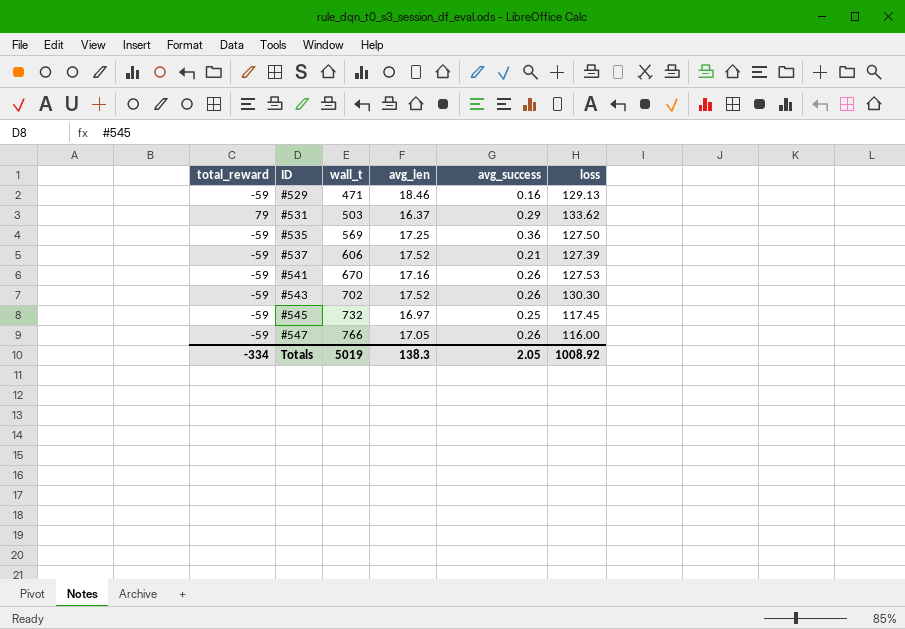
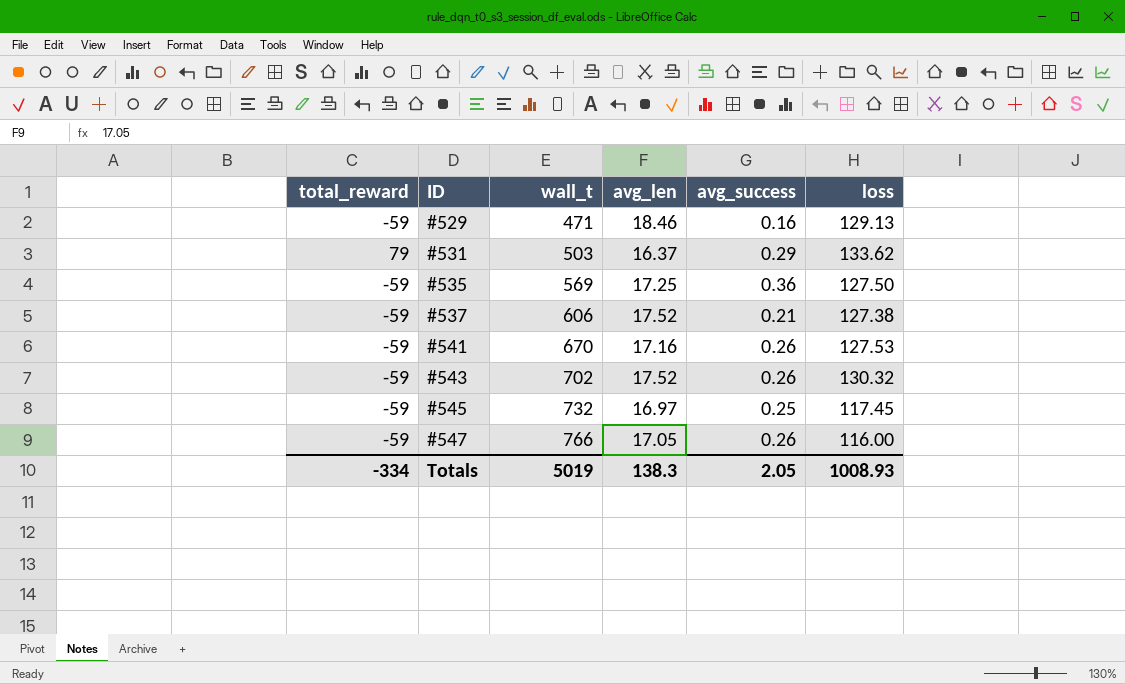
#537 | loss: 127.39 -> 127.38
#543 | loss: 130.30 -> 130.32
Totals | loss: 1008.92 -> 1008.93

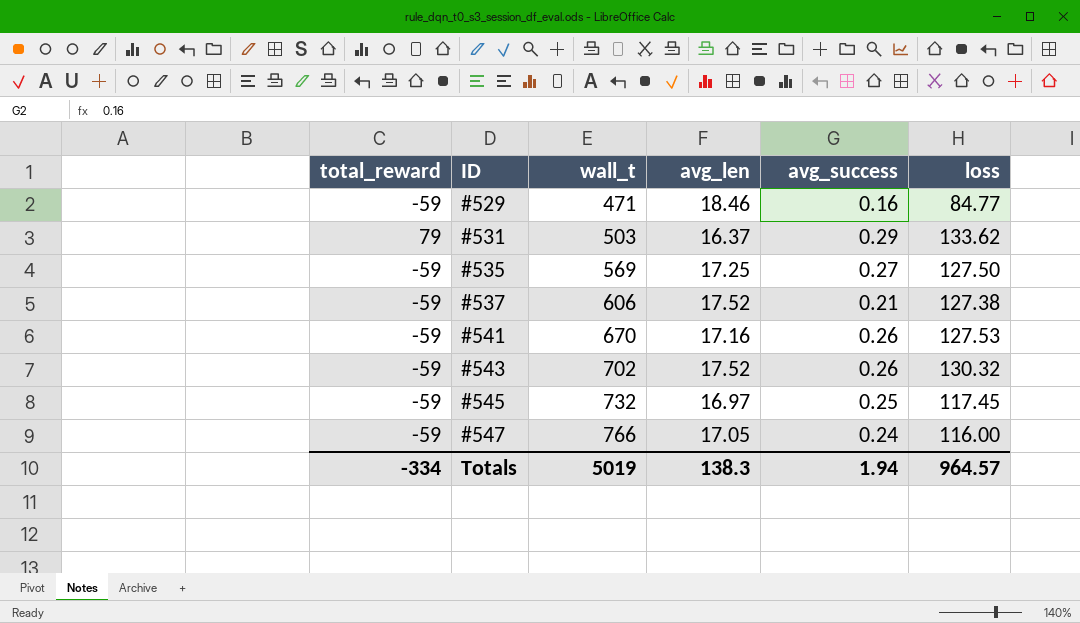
#529 | loss: 129.13 -> 84.77
#535 | avg_success: 0.36 -> 0.27
#547 | avg_success: 0.26 -> 0.24
Totals | avg_success: 2.05 -> 1.94
Totals | loss: 1008.93 -> 964.57

